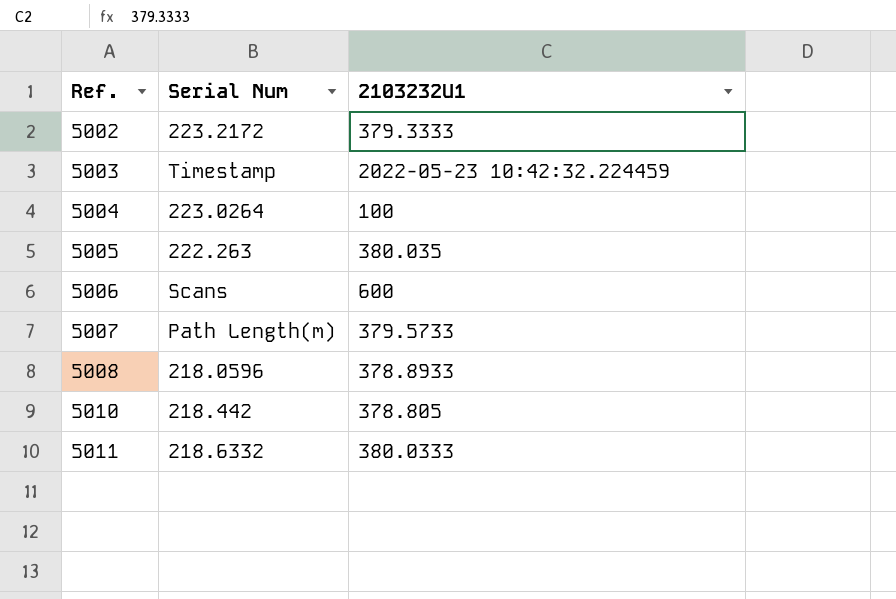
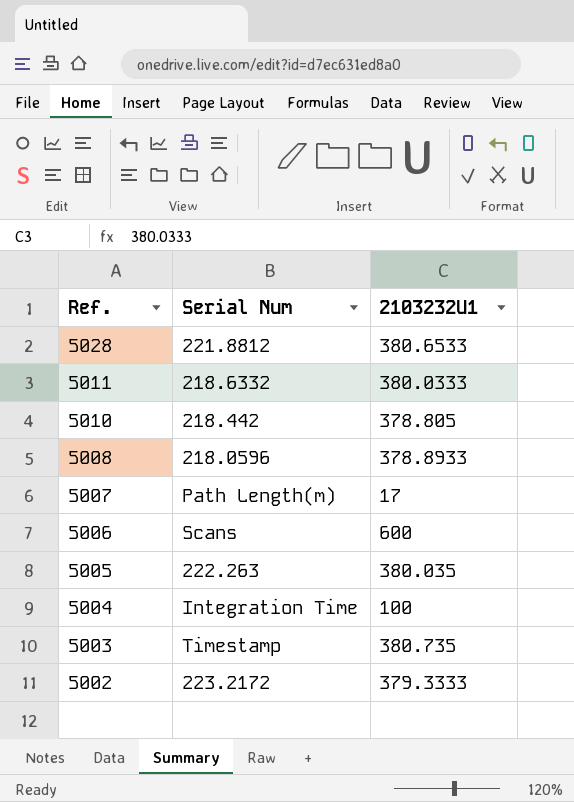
row order: Ref. ascending -> Ref. descending
row 5028: none -> 221.8812 | 380.6533
5007 | 2103232U1: 379.5733 -> 17
5004 | Serial Num: 223.0264 -> Integration Time
5003 | 2103232U1: 2022-05-23 10:42:32.224459 -> 380.735

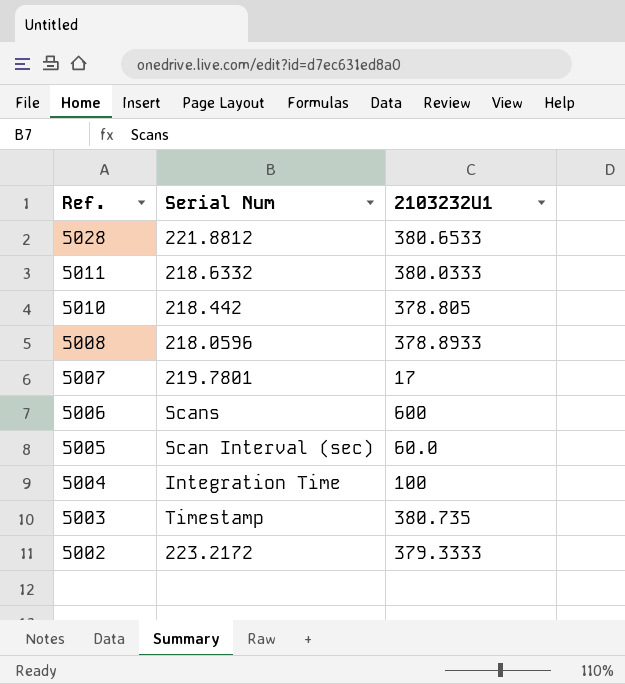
5007 | Serial Num: Path Length(m) -> 219.7801
5005 | Serial Num: 222.263 -> Scan Interval (sec)
5005 | 2103232U1: 380.035 -> 60.0

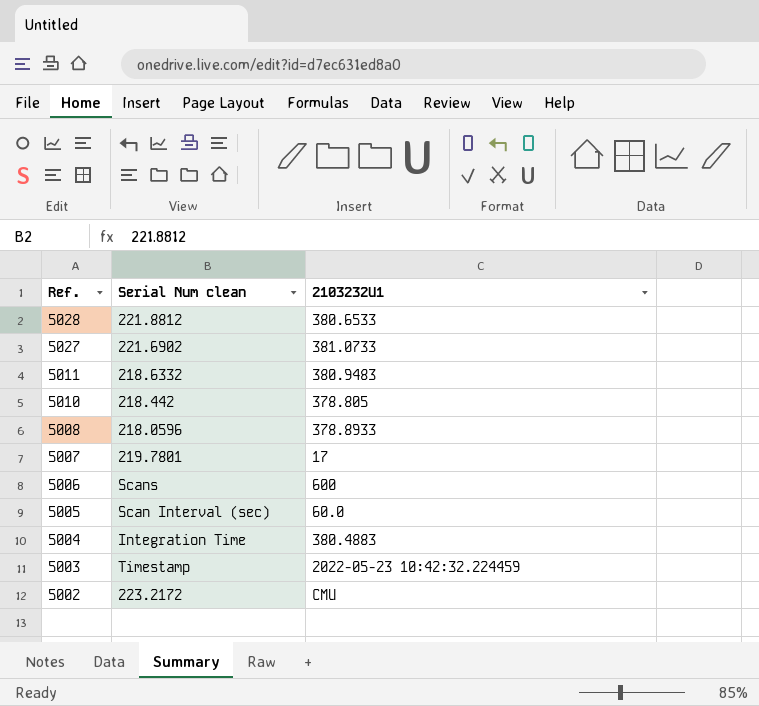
column name: Serial Num -> Serial Num clean
row 5027: none -> 221.6902 | 381.0733
5011 | 2103232U1: 380.0333 -> 380.9483
5004 | 2103232U1: 100 -> 380.4883
5003 | 2103232U1: 380.735 -> 2022-05-23 10:42:32.224459
5002 | 2103232U1: 379.3333 -> CMU

